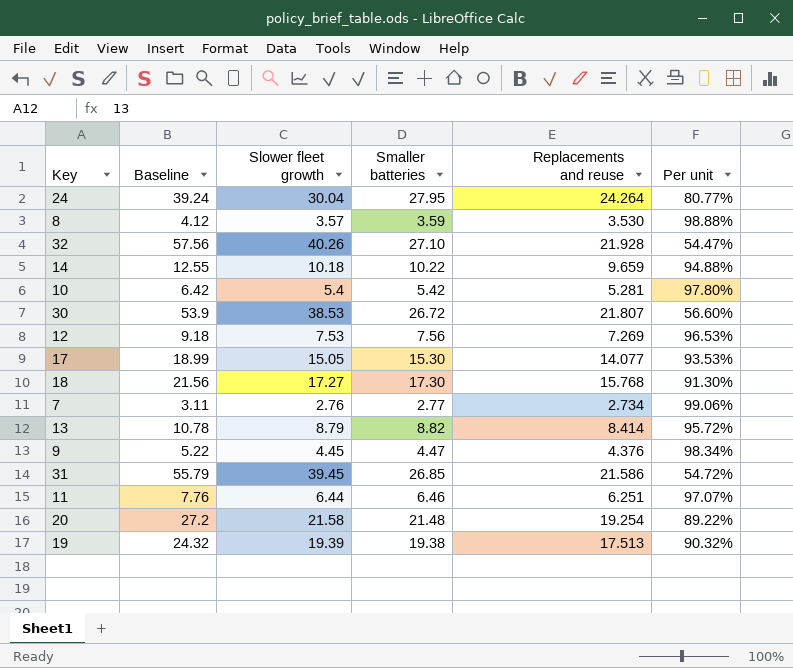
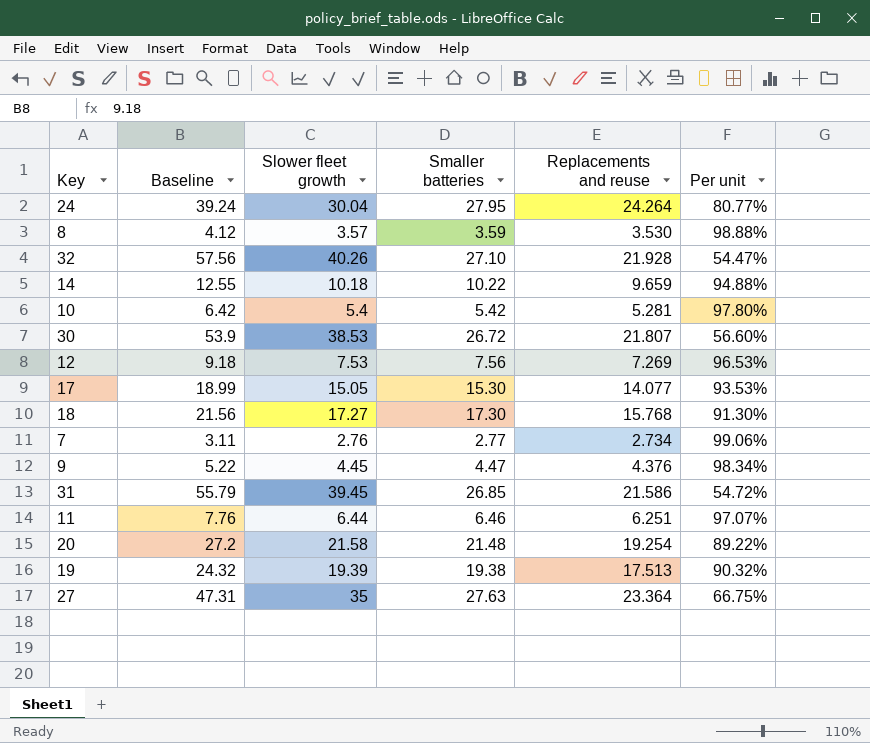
row 13: 10.78 | 8.79 | 8.82 | 8.414 | 95.72% -> none
row 27: none -> 47.31 | 35 | 27.63 | 23.364 | 66.75%

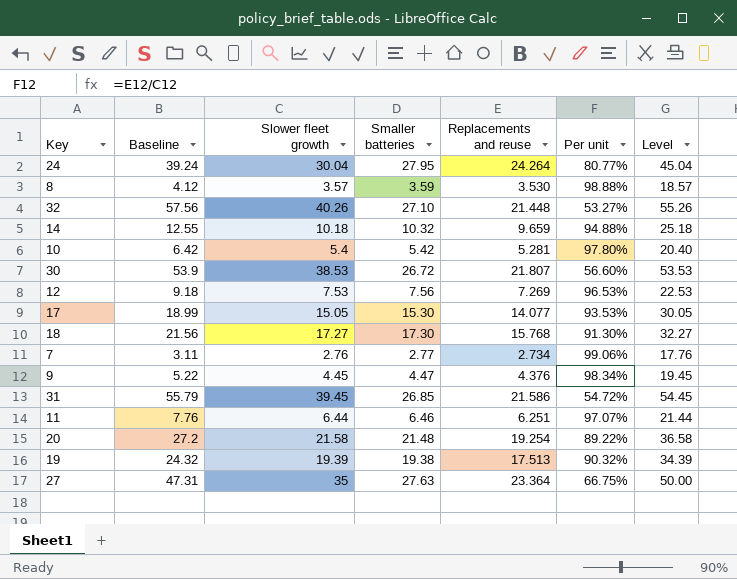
column Level | formula: none -> [Slower fleet growth] + 15
32 | Replacements and reuse: 21.928 -> 21.448
32 | Per unit: 54.47% -> 53.27%
14 | Smaller batteries: 10.22 -> 10.32

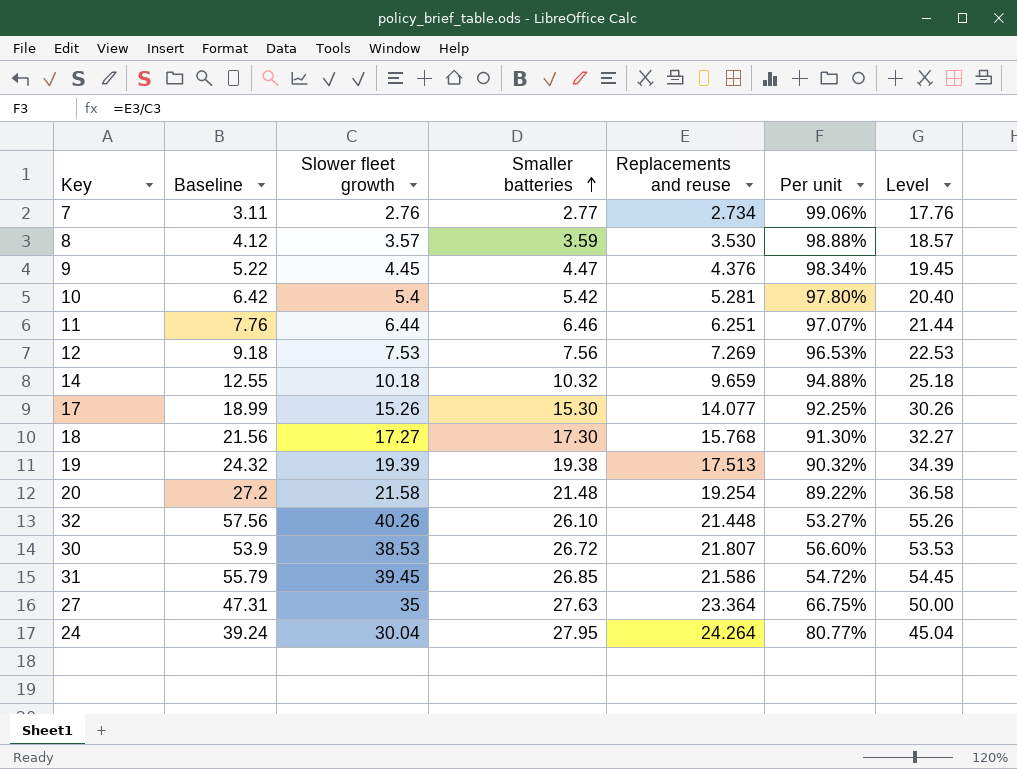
row order: none -> Smaller batteries ascending
17 | Slower fleet growth: 15.05 -> 15.26
17 | Per unit: 93.53% -> 92.25%
17 | Level: 30.05 -> 30.26
32 | Smaller batteries: 27.10 -> 26.10

